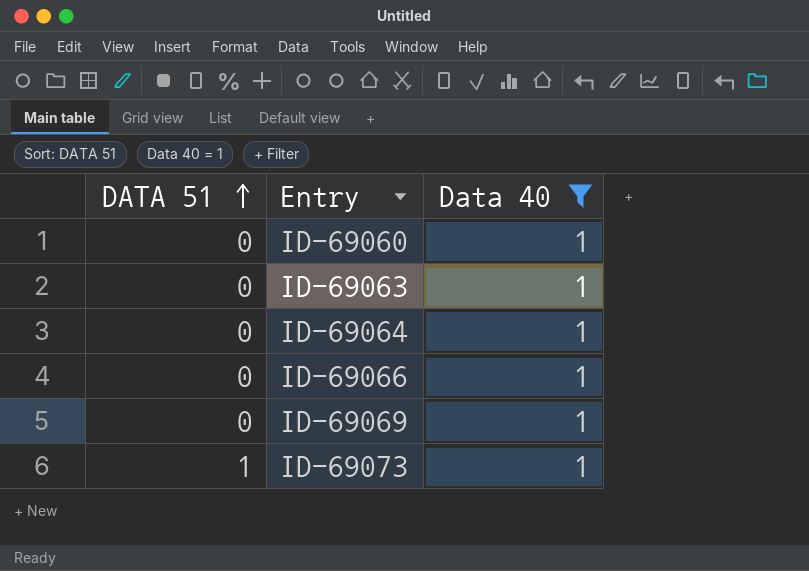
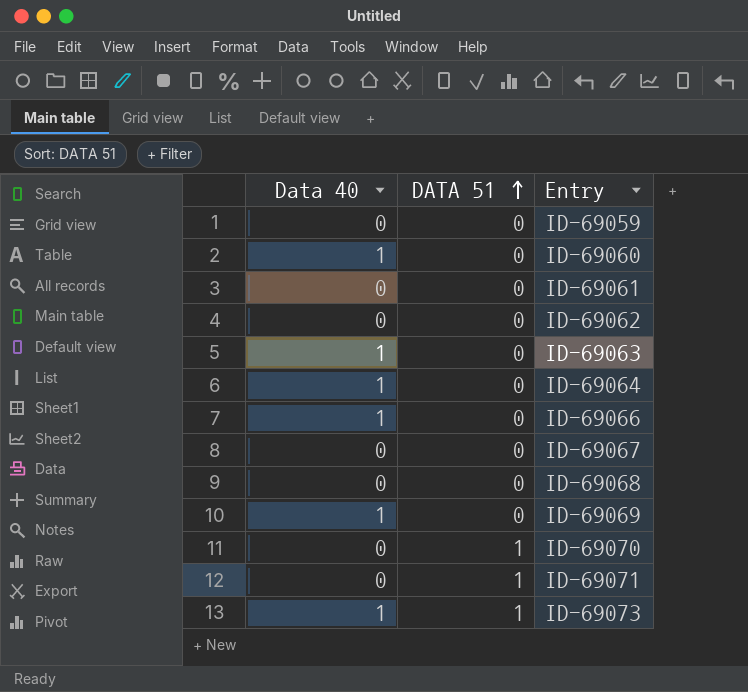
filter: Data 40 = 1 -> none
column Data 40 | position: 3 -> 1

